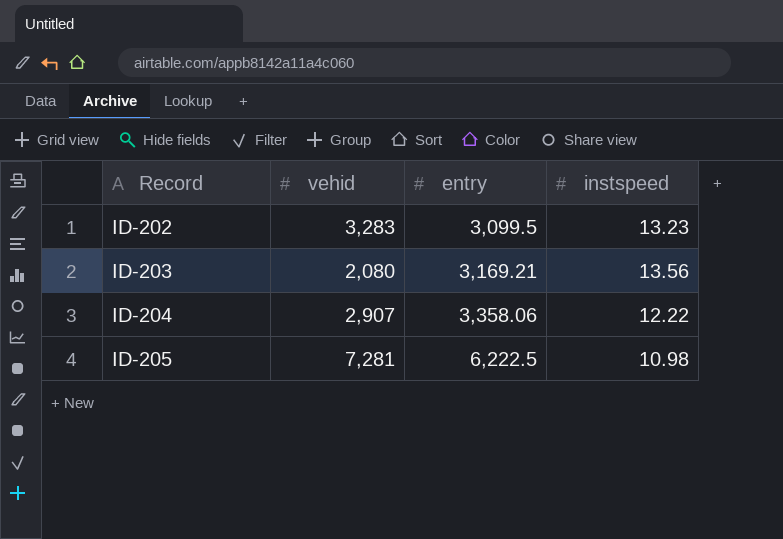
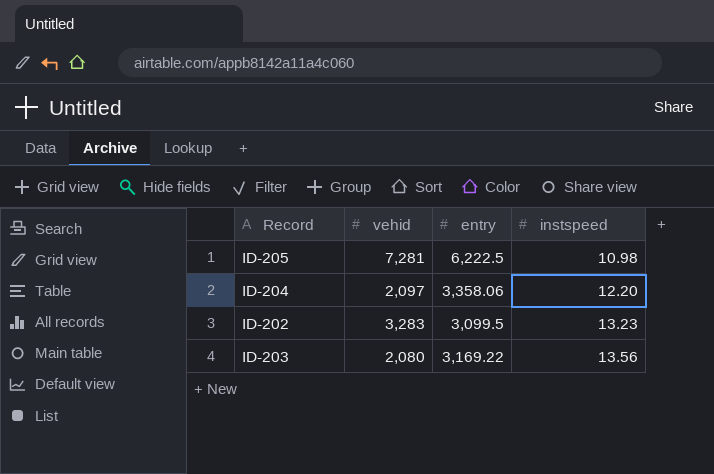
row order: Record ascending -> instspeed ascending
ID-204 | vehid: 2,907 -> 2,097
ID-204 | instspeed: 12.22 -> 12.20
ID-203 | entry: 3,169.21 -> 3,169.22

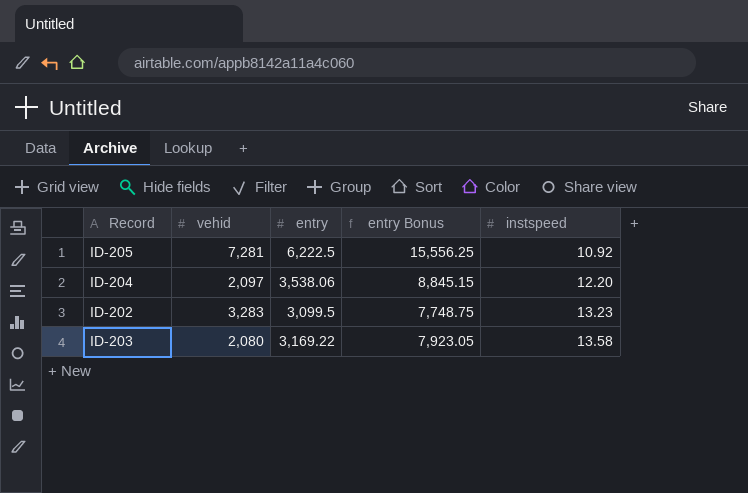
column entry Bonus | formula: none -> [entry] * 2.5
ID-205 | instspeed: 10.98 -> 10.92
ID-204 | entry: 3,358.06 -> 3,538.06
ID-203 | instspeed: 13.56 -> 13.58

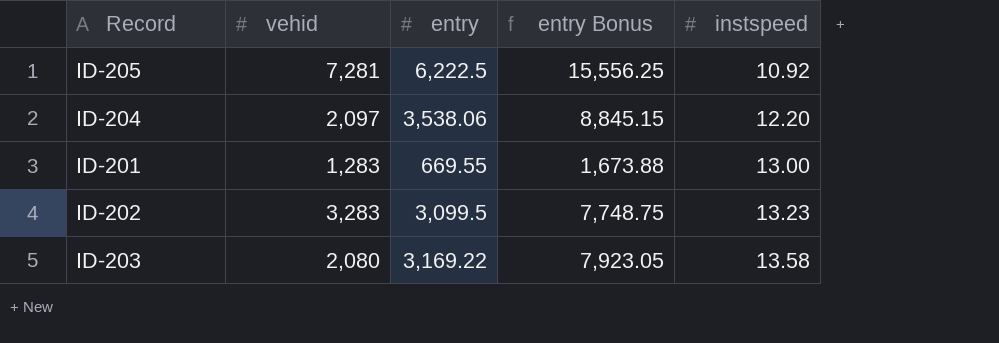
row ID-201: none -> 1,283 | 669.55 | 1,673.88 | 13.00

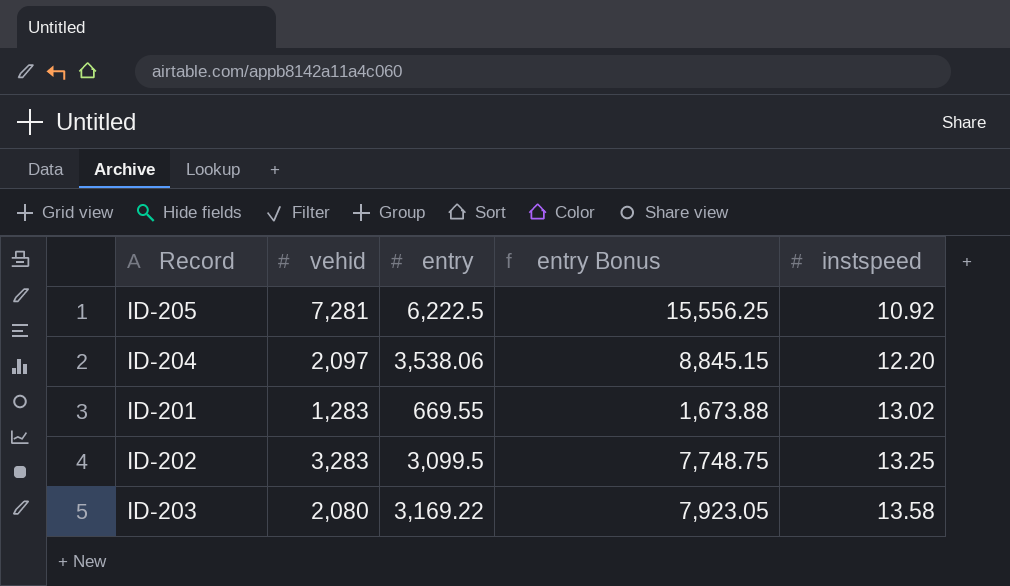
ID-201 | instspeed: 13.00 -> 13.02
ID-202 | instspeed: 13.23 -> 13.25

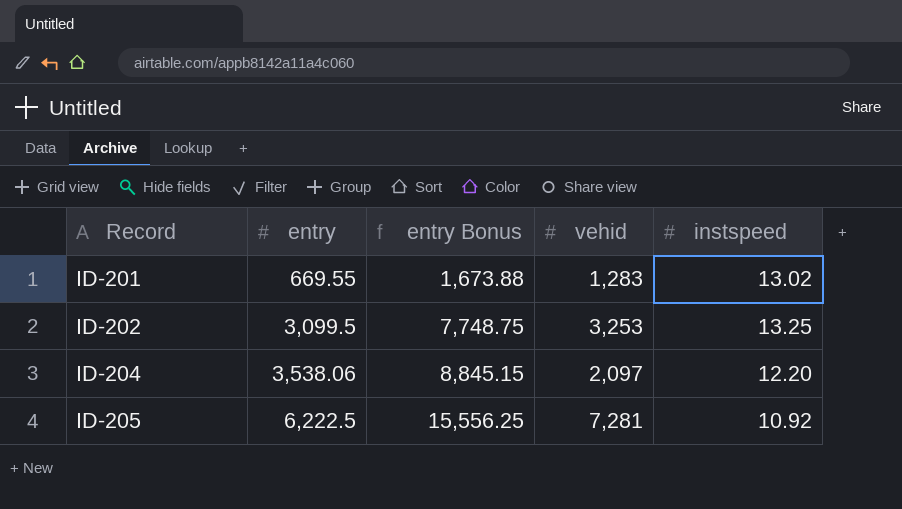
row order: instspeed ascending -> Record ascending
column vehid | position: 2 -> 4
row ID-203: 2,080 | 3,169.22 | 7,923.05 | 13.58 -> none
ID-202 | vehid: 3,283 -> 3,253

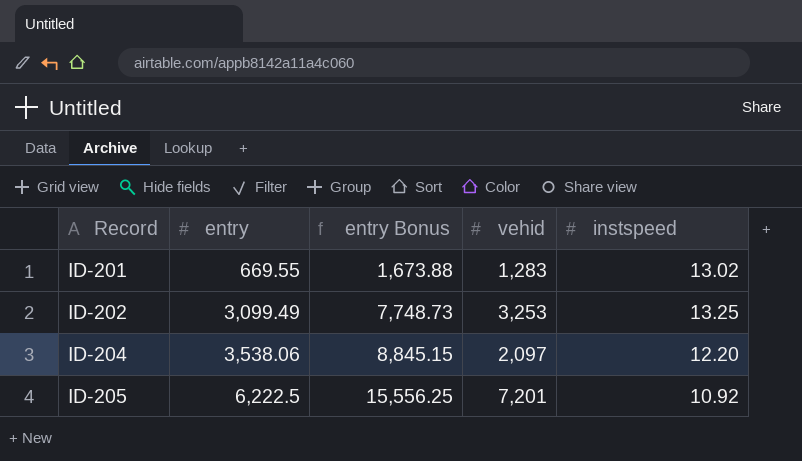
ID-202 | entry: 3,099.5 -> 3,099.49
ID-202 | entry Bonus: 7,748.75 -> 7,748.73
ID-205 | vehid: 7,281 -> 7,201

